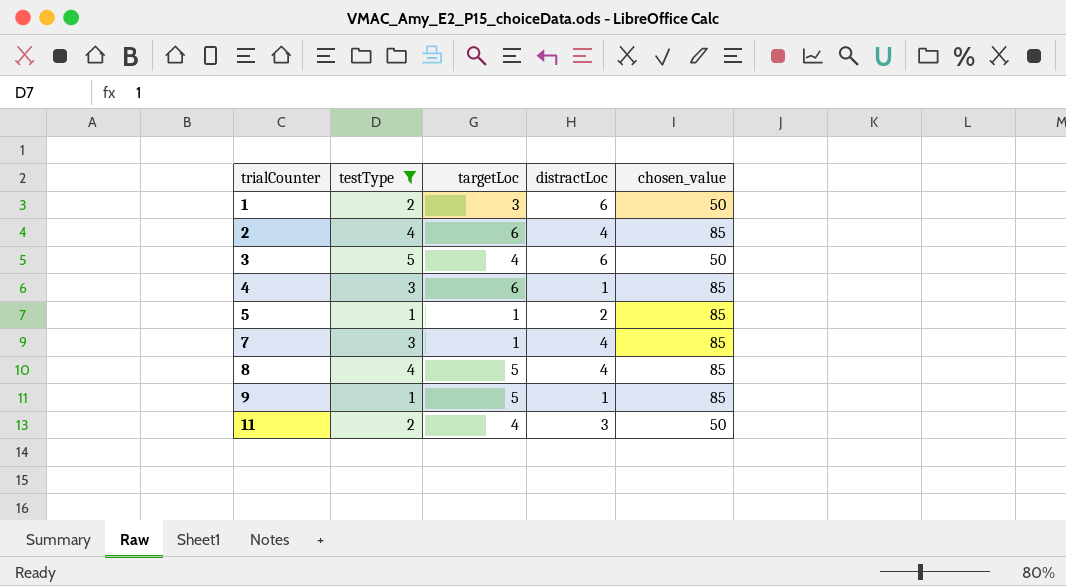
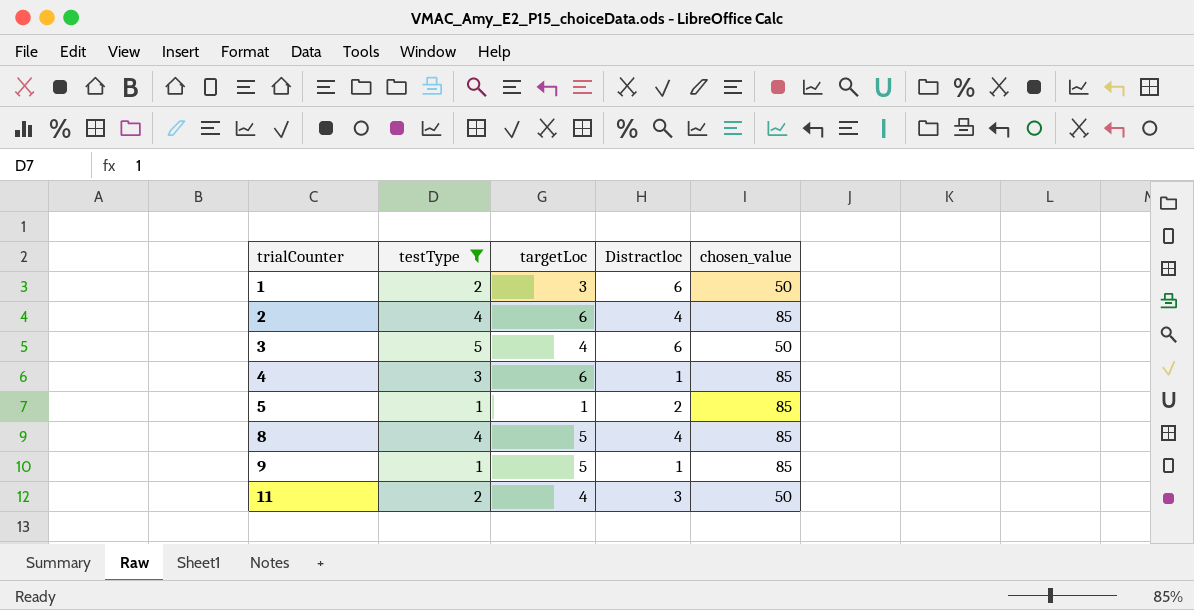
column name: distractLoc -> Distractloc
row 7: 3 | 1 | 4 | 85 -> none

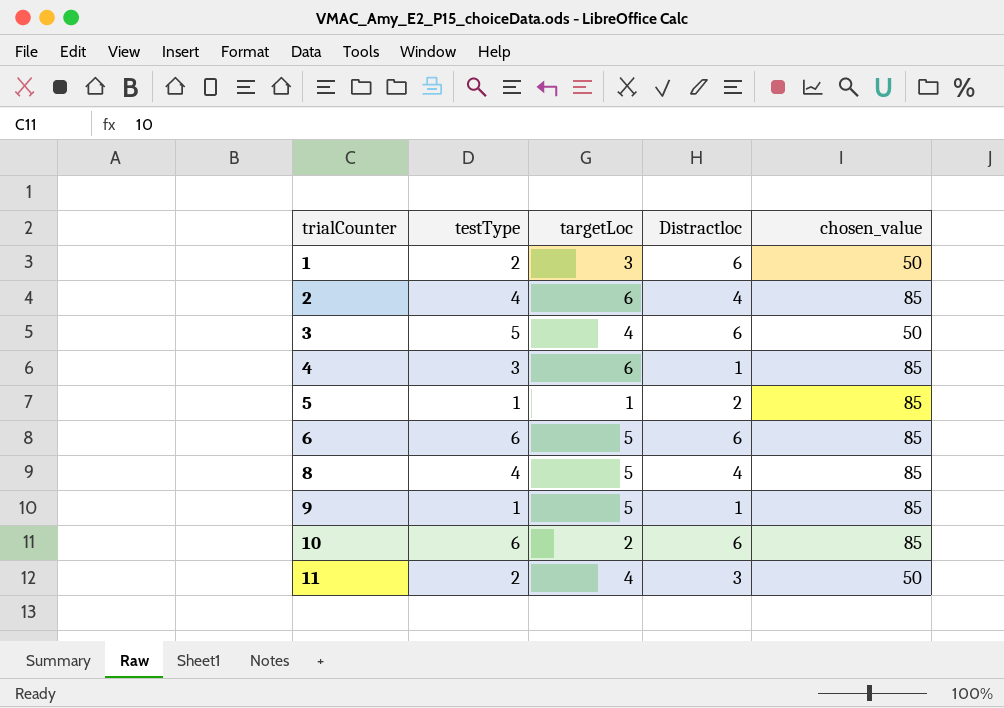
filter: testType != 6 -> none

